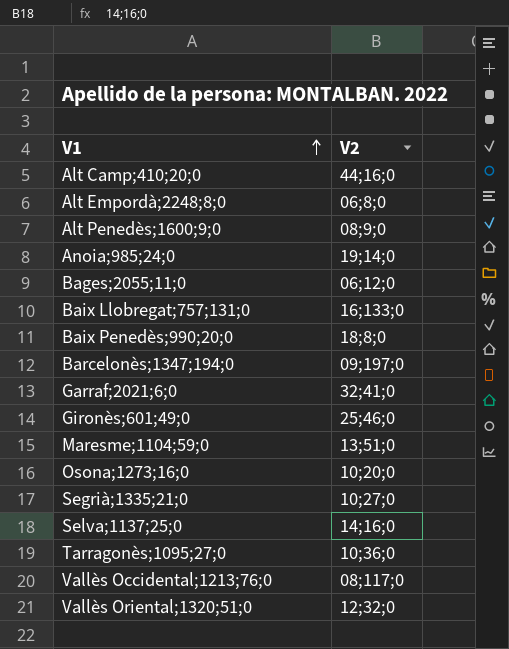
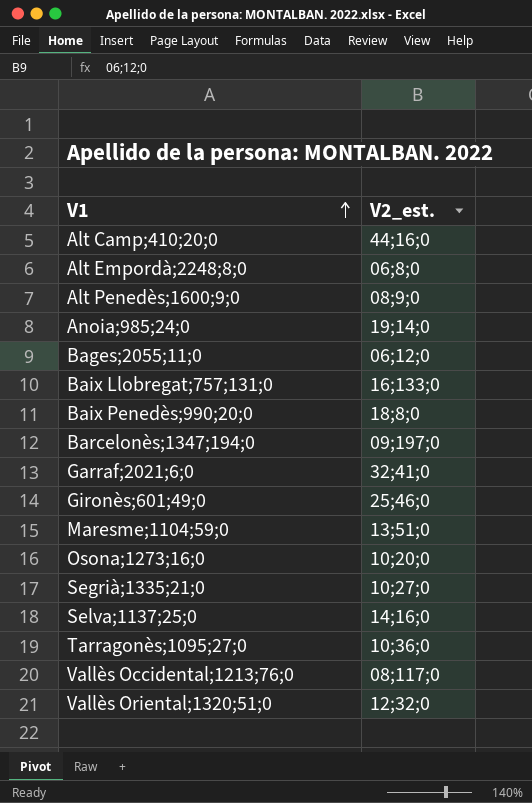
column name: V2 -> V2_est.

